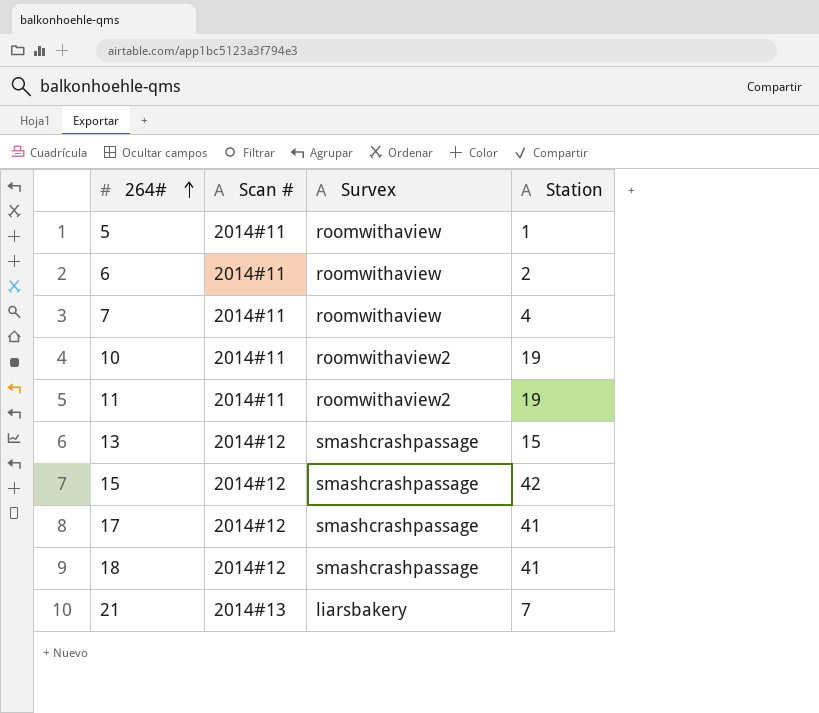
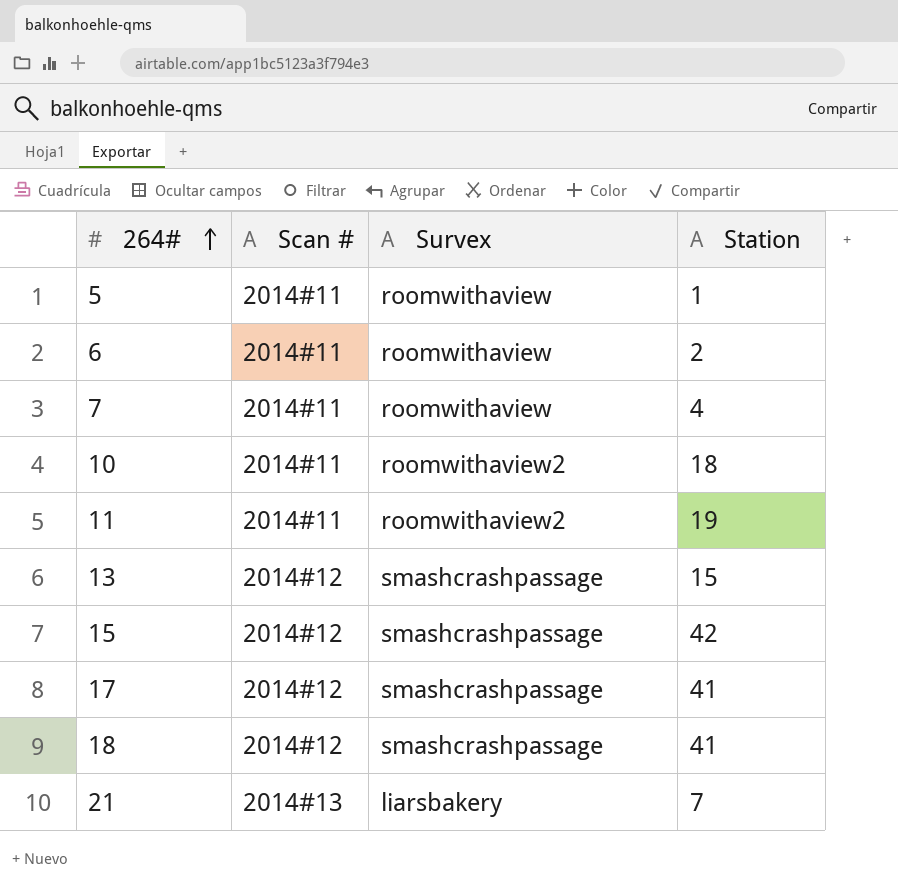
10 | Station: 19 -> 18

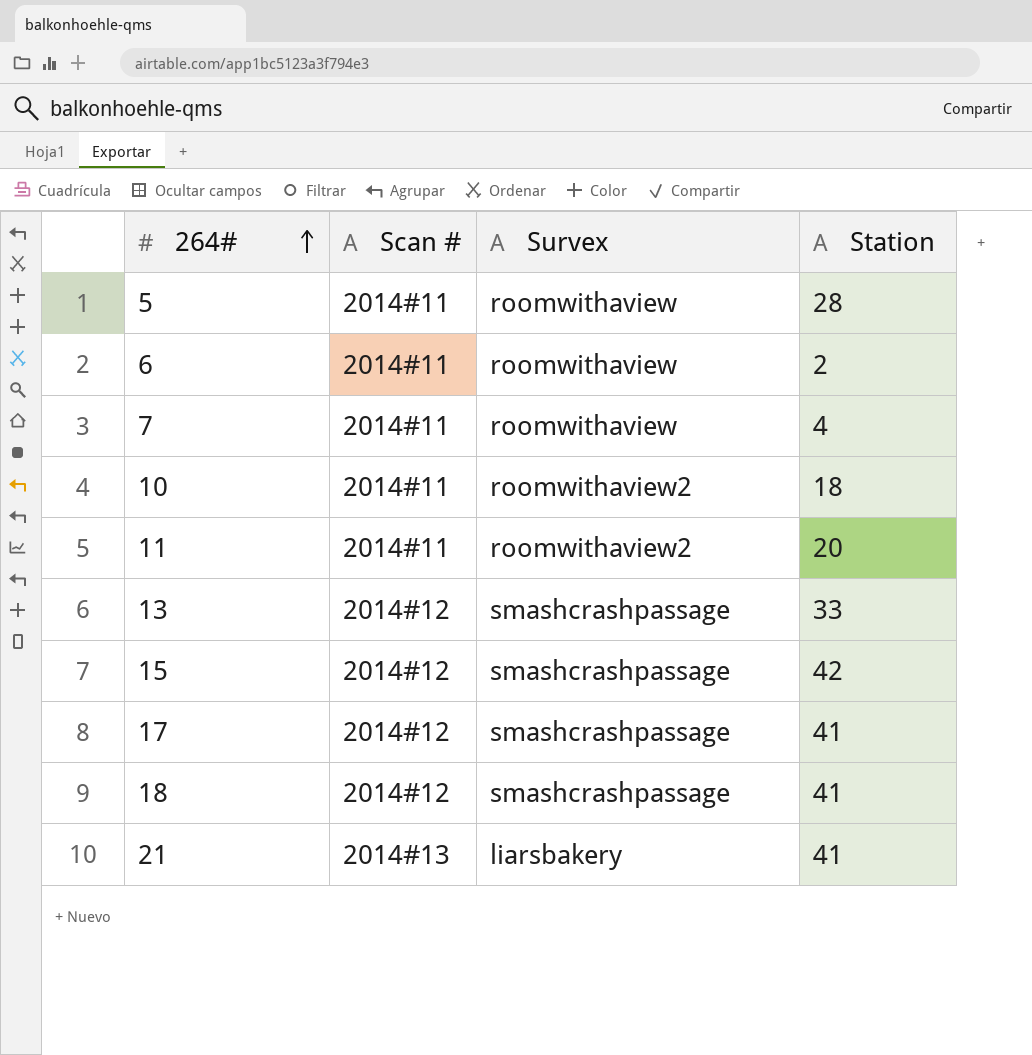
5 | Station: 1 -> 28
11 | Station: 19 -> 20
13 | Station: 15 -> 33
21 | Station: 7 -> 41

